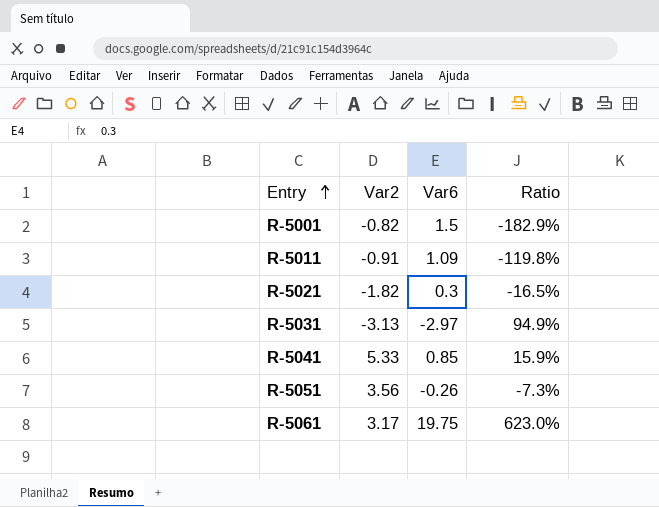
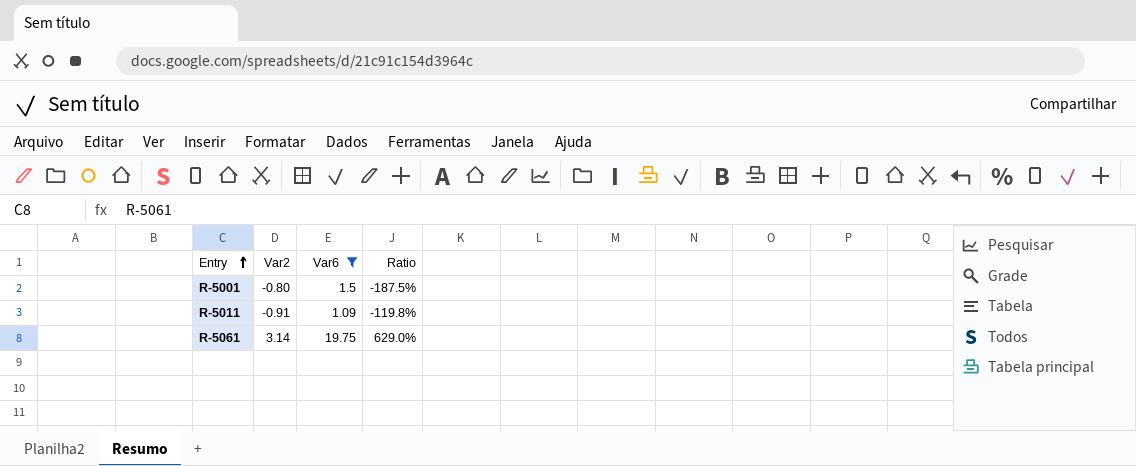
filter: none -> Var6 >= 1.09
R-5001 | Var2: -0.82 -> -0.80
R-5001 | Ratio: -182.9% -> -187.5%
R-5061 | Var2: 3.17 -> 3.14
R-5061 | Ratio: 623.0% -> 629.0%

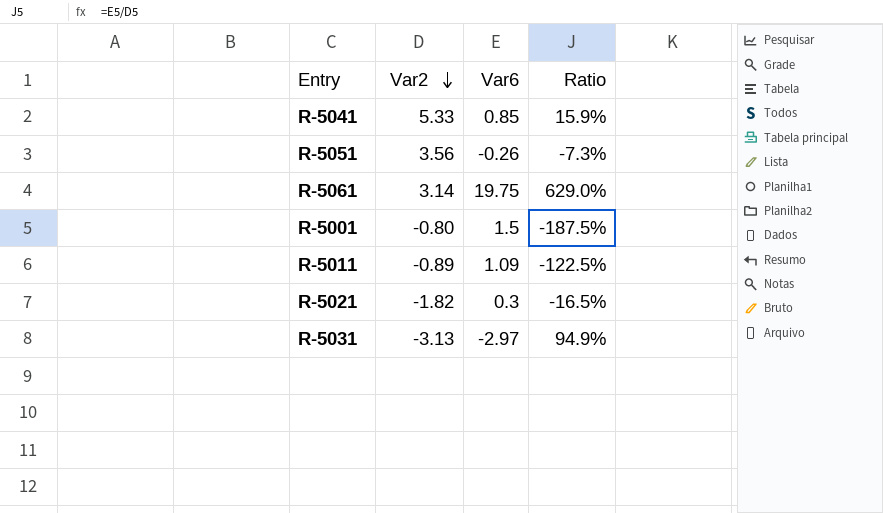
filter: Var6 >= 1.09 -> none
row order: Entry ascending -> Var2 descending
R-5011 | Var2: -0.91 -> -0.89
R-5011 | Ratio: -119.8% -> -122.5%

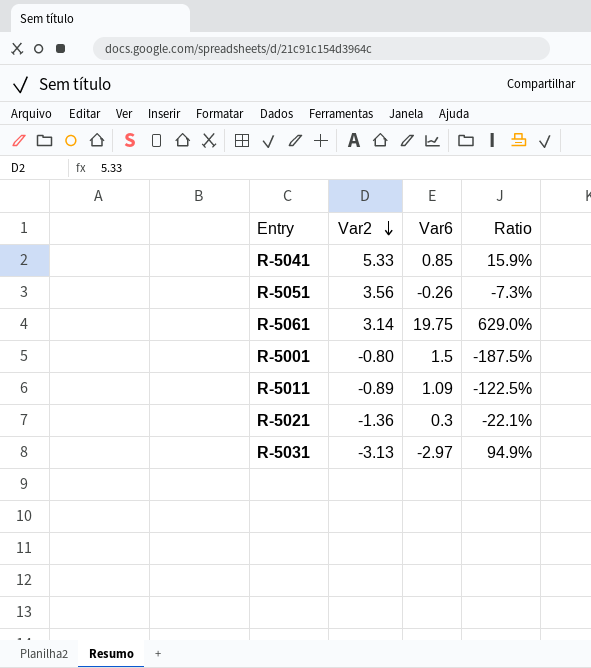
R-5021 | Var2: -1.82 -> -1.36
R-5021 | Ratio: -16.5% -> -22.1%

